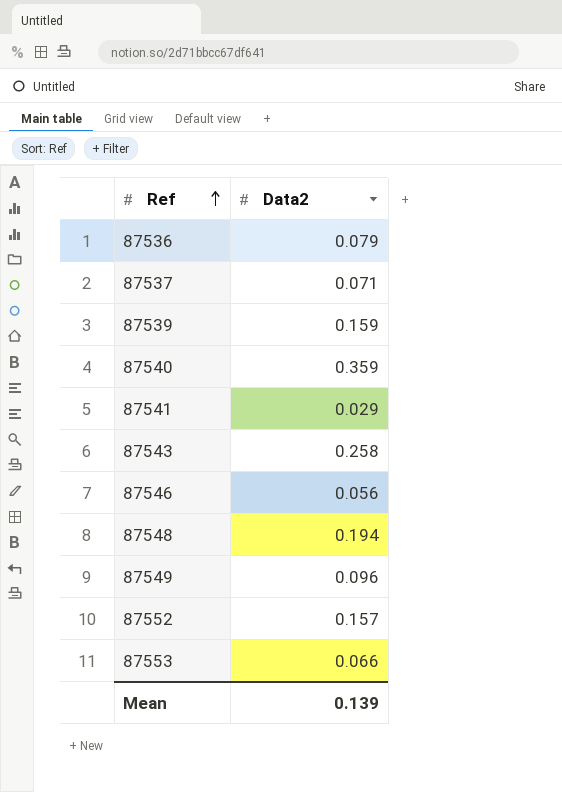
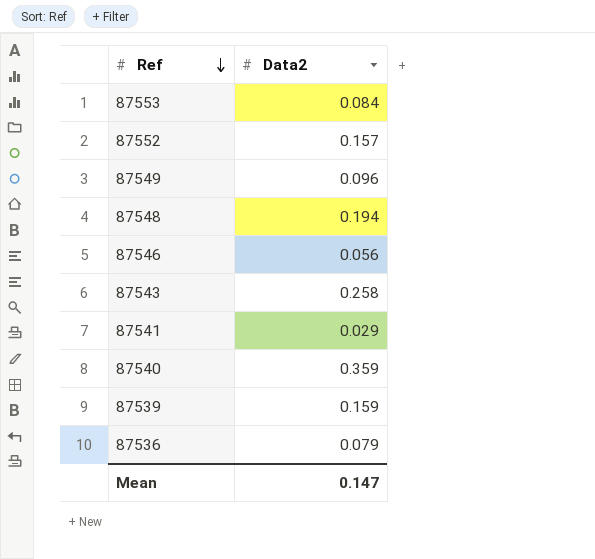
row order: Ref ascending -> Ref descending
row 87537: 0.071 -> none
87553 | Data2: 0.066 -> 0.084
Mean | Data2: 0.139 -> 0.147

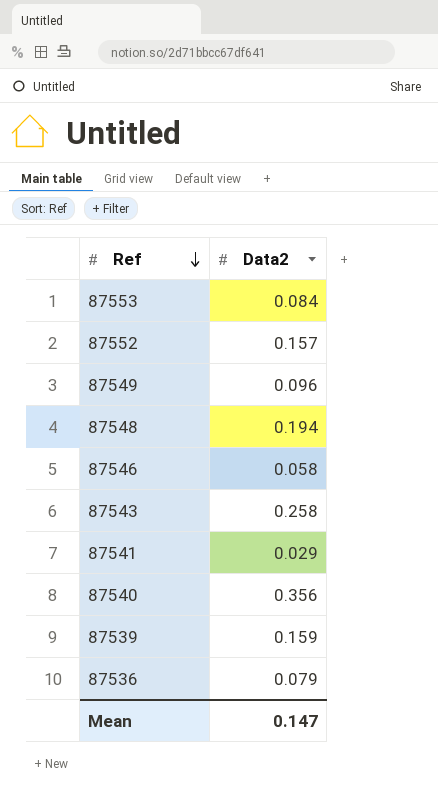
87546 | Data2: 0.056 -> 0.058
87540 | Data2: 0.359 -> 0.356

